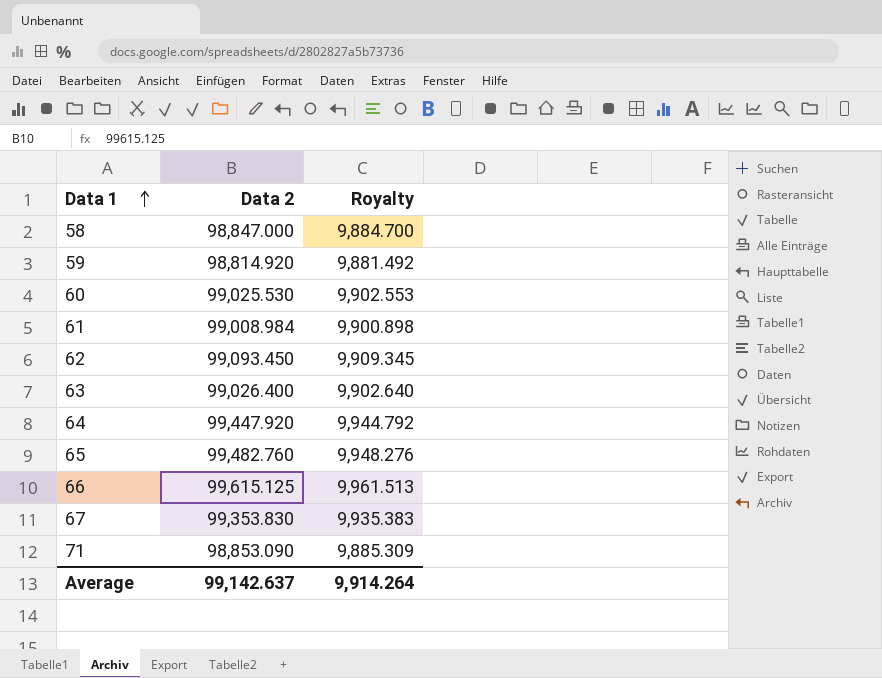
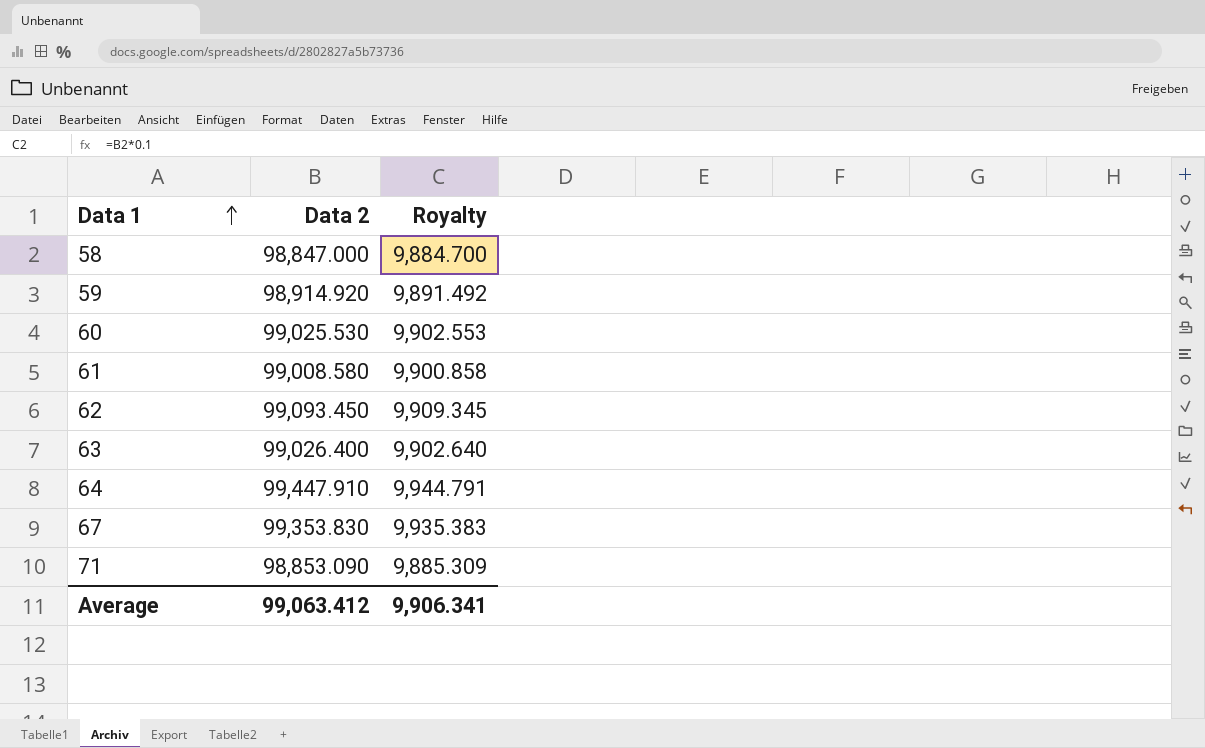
row 65: 99,482.760 | 9,948.276 -> none
row 66: 99,615.125 | 9,961.513 -> none
59 | Data 2: 98,814.920 -> 98,914.920
59 | Royalty: 9,881.492 -> 9,891.492
61 | Data 2: 99,008.984 -> 99,008.580
61 | Royalty: 9,900.898 -> 9,900.858
64 | Data 2: 99,447.920 -> 99,447.910
64 | Royalty: 9,944.792 -> 9,944.791
Average | Data 2: 99,142.637 -> 99,063.412
Average | Royalty: 9,914.264 -> 9,906.341

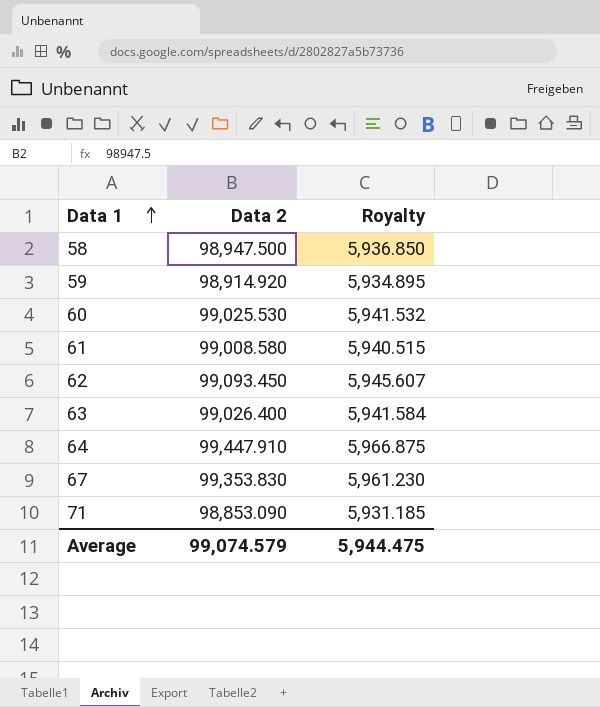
column Royalty | formula: [Data 2] * 0.1 -> [Data 2] * 0.06
58 | Data 2: 98,847.000 -> 98,947.500
Average | Data 2: 99,063.412 -> 99,074.579
Average | Royalty: 9,906.341 -> 5,944.475

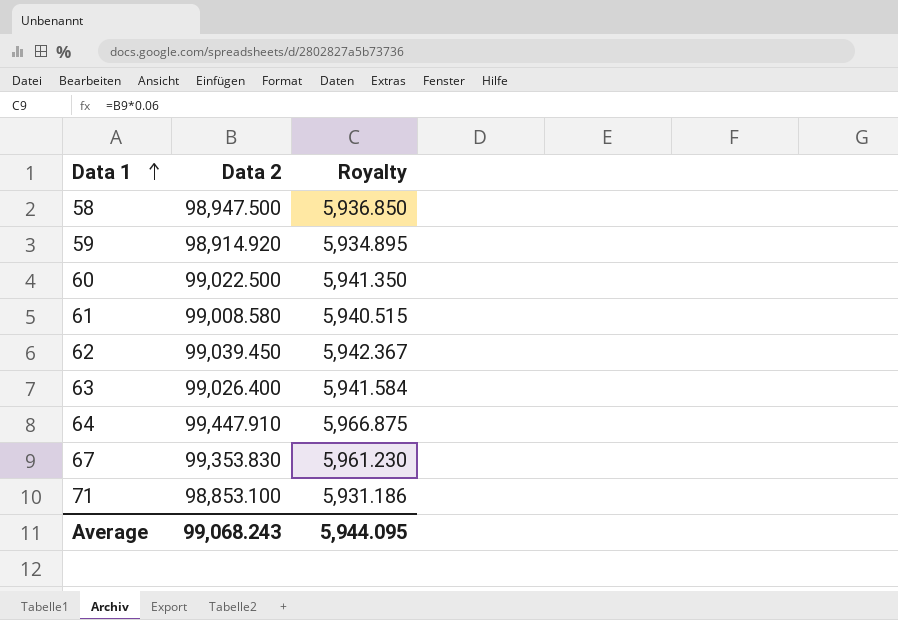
60 | Data 2: 99,025.530 -> 99,022.500
60 | Royalty: 5,941.532 -> 5,941.350
62 | Data 2: 99,093.450 -> 99,039.450
62 | Royalty: 5,945.607 -> 5,942.367
71 | Data 2: 98,853.090 -> 98,853.100
71 | Royalty: 5,931.185 -> 5,931.186
Average | Data 2: 99,074.579 -> 99,068.243
Average | Royalty: 5,944.475 -> 5,944.095

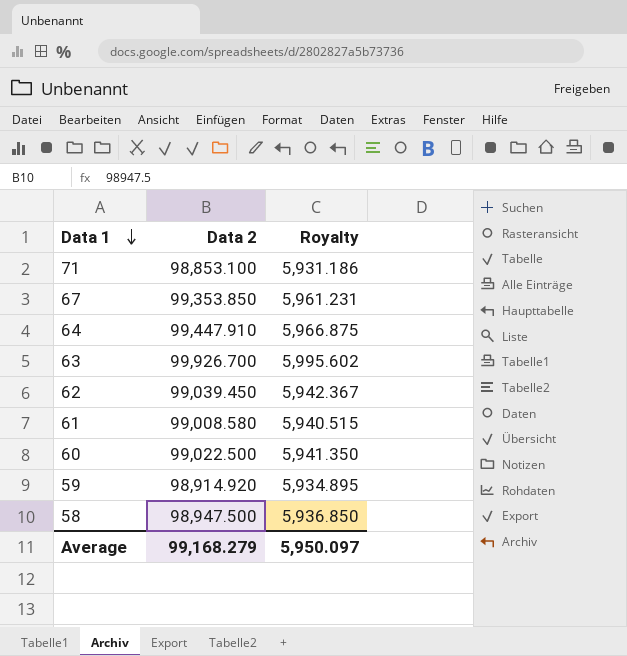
row order: Data 1 ascending -> Data 1 descending
67 | Data 2: 99,353.830 -> 99,353.850
67 | Royalty: 5,961.230 -> 5,961.231
63 | Data 2: 99,026.400 -> 99,926.700
63 | Royalty: 5,941.584 -> 5,995.602
Average | Data 2: 99,068.243 -> 99,168.279
Average | Royalty: 5,944.095 -> 5,950.097

